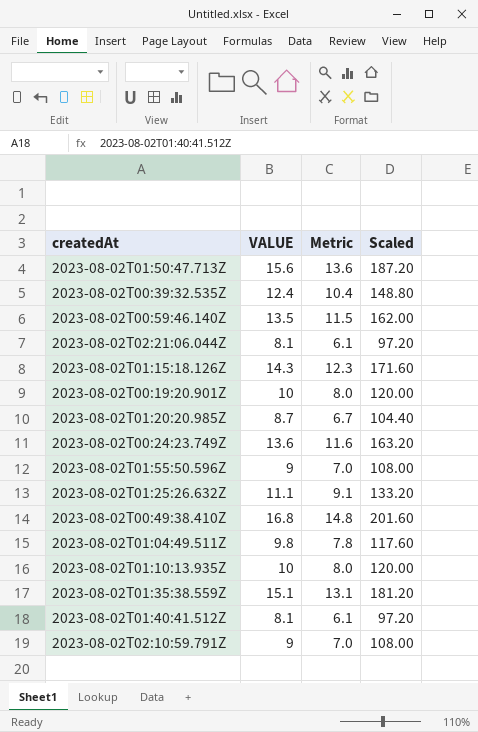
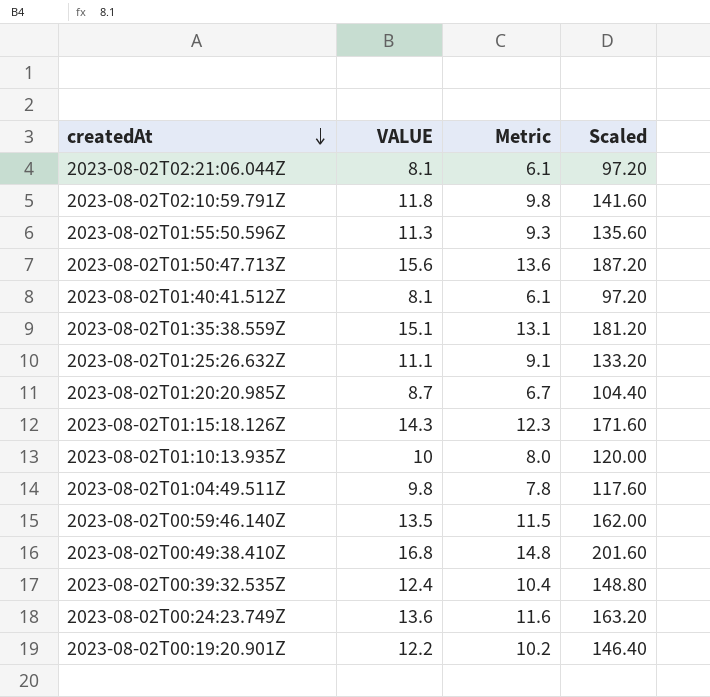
row order: none -> createdAt descending
2023-08-02T02:10:59.791Z | VALUE: 9 -> 11.8
2023-08-02T02:10:59.791Z | Metric: 7.0 -> 9.8
2023-08-02T02:10:59.791Z | Scaled: 108.00 -> 141.60
2023-08-02T01:55:50.596Z | VALUE: 9 -> 11.3
2023-08-02T01:55:50.596Z | Metric: 7.0 -> 9.3
2023-08-02T01:55:50.596Z | Scaled: 108.00 -> 135.60
2023-08-02T00:19:20.901Z | VALUE: 10 -> 12.2
2023-08-02T00:19:20.901Z | Metric: 8.0 -> 10.2
2023-08-02T00:19:20.901Z | Scaled: 120.00 -> 146.40

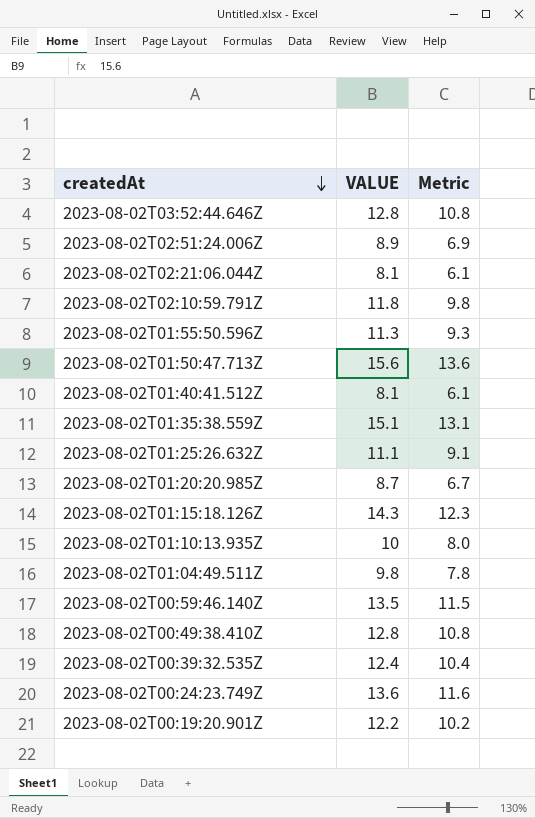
column Scaled | formula: [VALUE] * 12 -> none
row 2023-08-02T03:52:44.646Z: none -> 12.8 | 10.8
row 2023-08-02T02:51:24.006Z: none -> 8.9 | 6.9
2023-08-02T00:49:38.410Z | VALUE: 16.8 -> 12.8
2023-08-02T00:49:38.410Z | Metric: 14.8 -> 10.8

